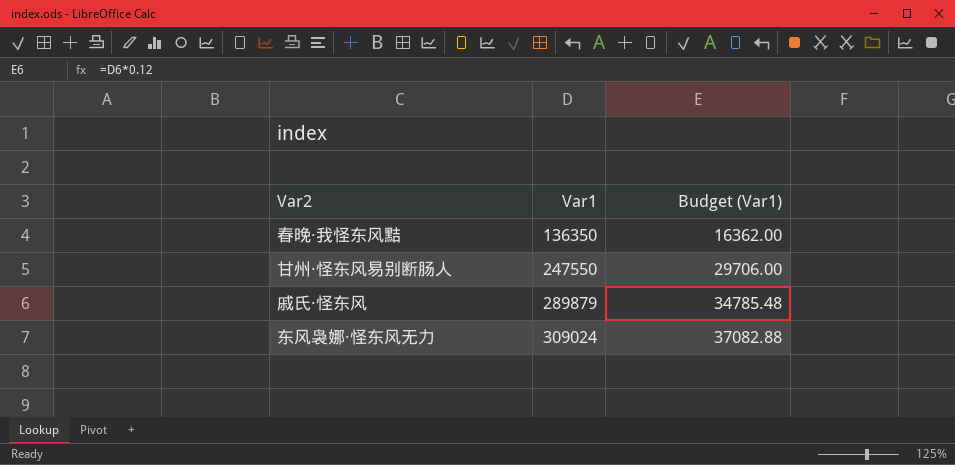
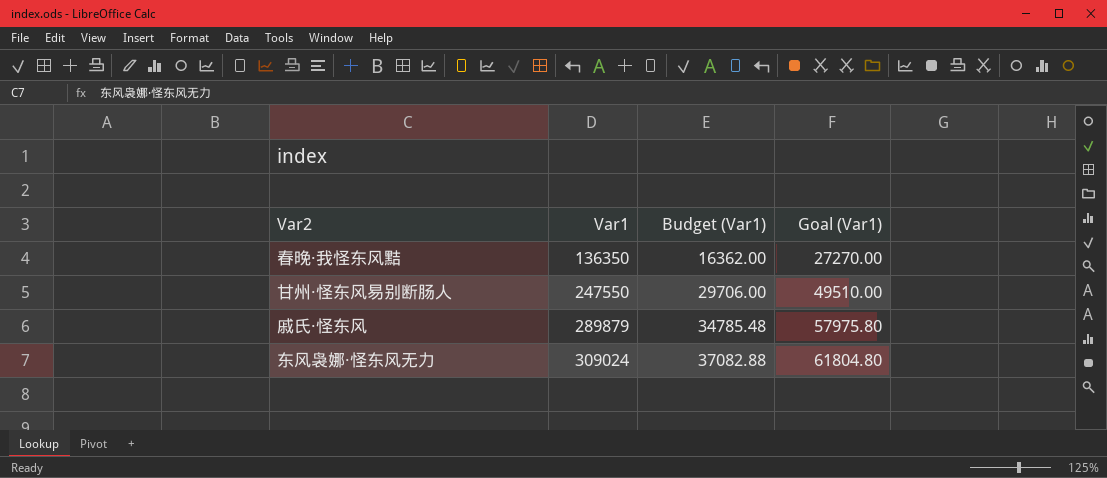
column Goal (Var1) | formula: none -> [Var1] * 0.2

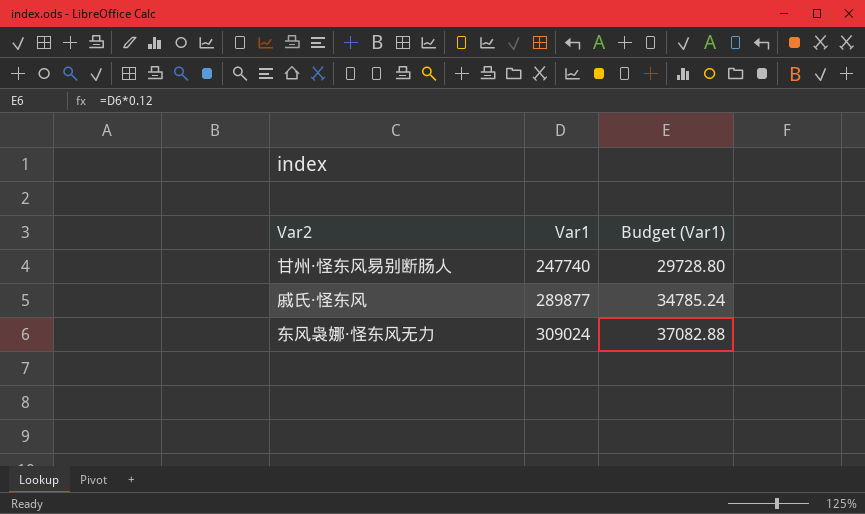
column Goal (Var1) | formula: [Var1] * 0.2 -> none
row 春晚·我怪东风黠: 136350 | 16362.00 | 27270.00 -> none
甘州·怪东风易别断肠人 | Var1: 247550 -> 247740
甘州·怪东风易别断肠人 | Budget (Var1): 29706.00 -> 29728.80
戚氏·怪东风 | Var1: 289879 -> 289877
戚氏·怪东风 | Budget (Var1): 34785.48 -> 34785.24

